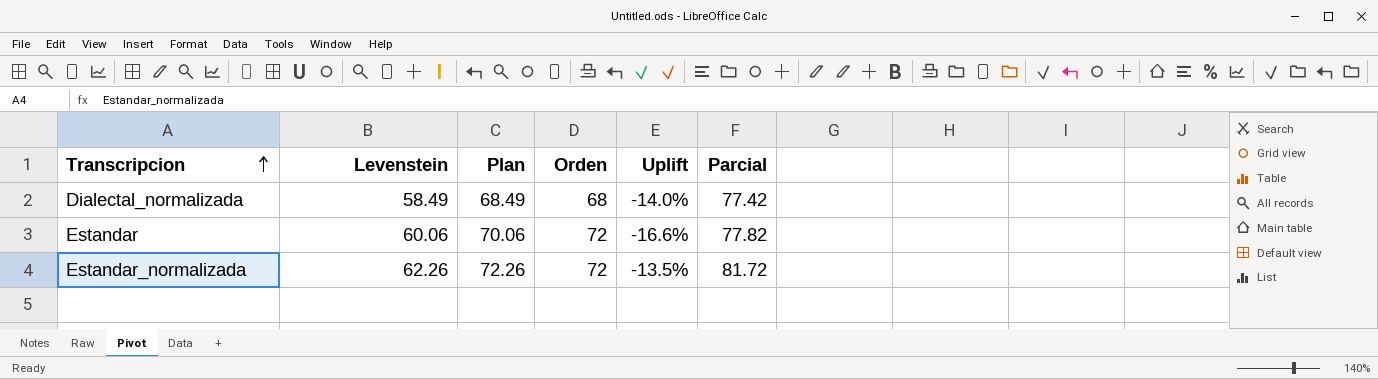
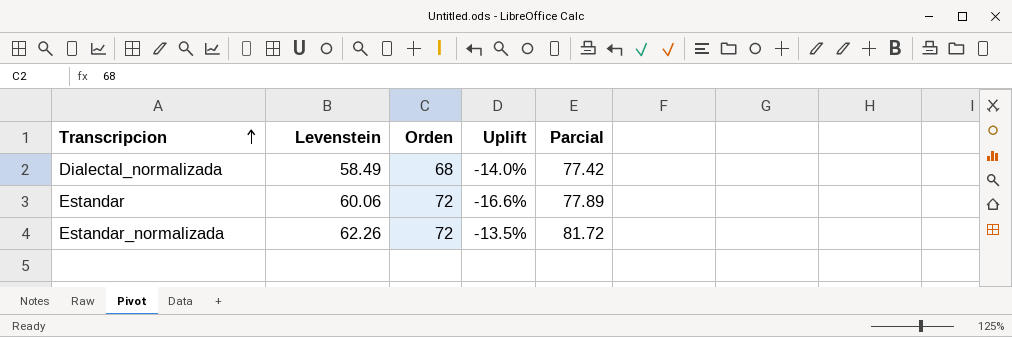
column Plan | formula: [Levenstein] + 10 -> none
Estandar | Parcial: 77.82 -> 77.89

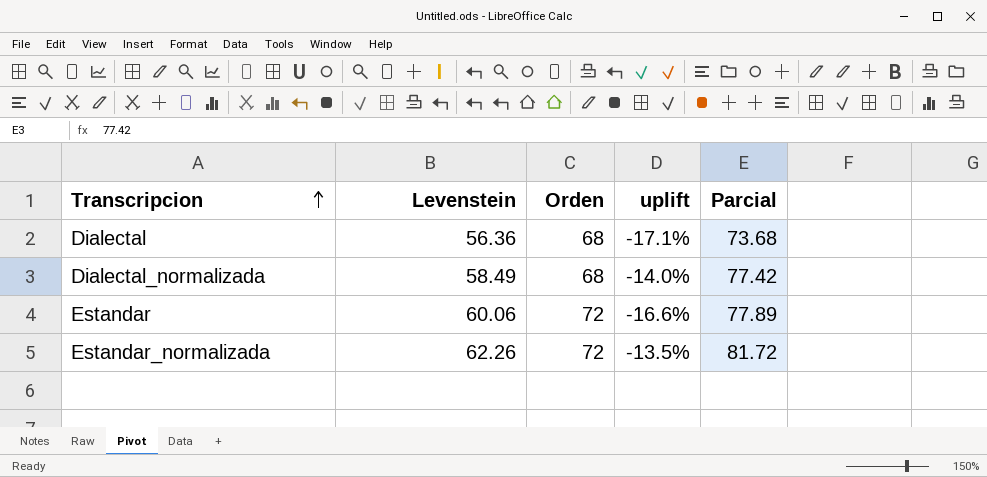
column name: Uplift -> uplift
row Dialectal: none -> 56.36 | 68 | -17.1% | 73.68

